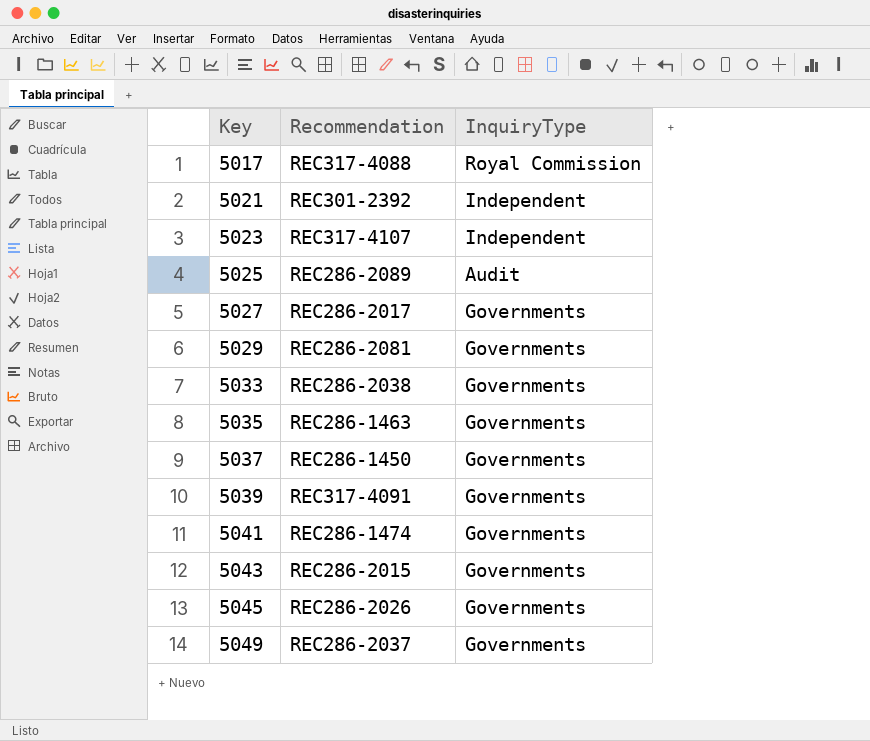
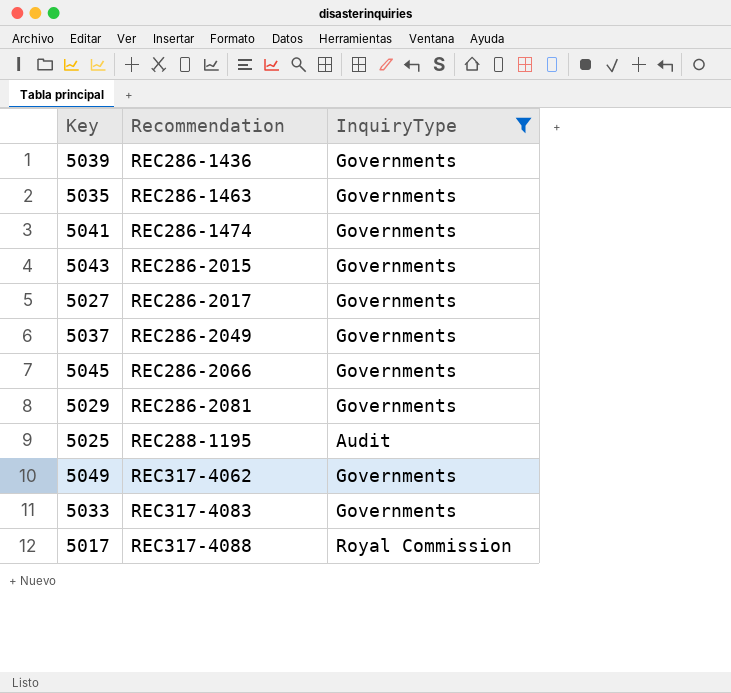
filter: none -> InquiryType != Independent
row order: Key ascending -> Recommendation ascending
5039 | Recommendation: REC317-4091 -> REC286-1436
5037 | Recommendation: REC286-1450 -> REC286-2049
5045 | Recommendation: REC286-2026 -> REC286-2066
5025 | Recommendation: REC286-2089 -> REC288-1195
5049 | Recommendation: REC286-2037 -> REC317-4062
5033 | Recommendation: REC286-2038 -> REC317-4083

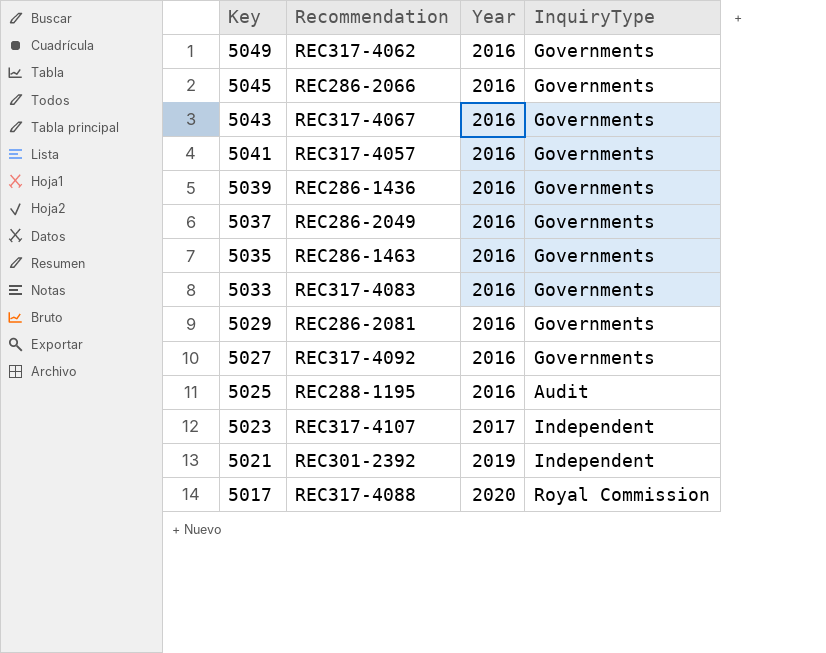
filter: InquiryType != Independent -> none
row order: Recommendation ascending -> Key descending
column Year | position: none -> 3
5043 | Recommendation: REC286-2015 -> REC317-4067
5041 | Recommendation: REC286-1474 -> REC317-4057
5027 | Recommendation: REC286-2017 -> REC317-4092

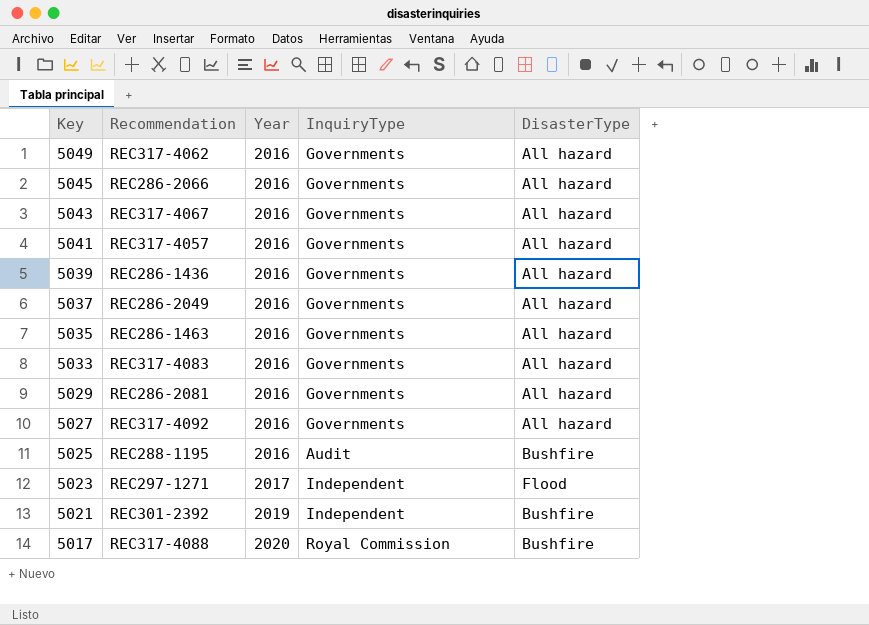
column DisasterType | position: none -> 5
5023 | Recommendation: REC317-4107 -> REC297-1271

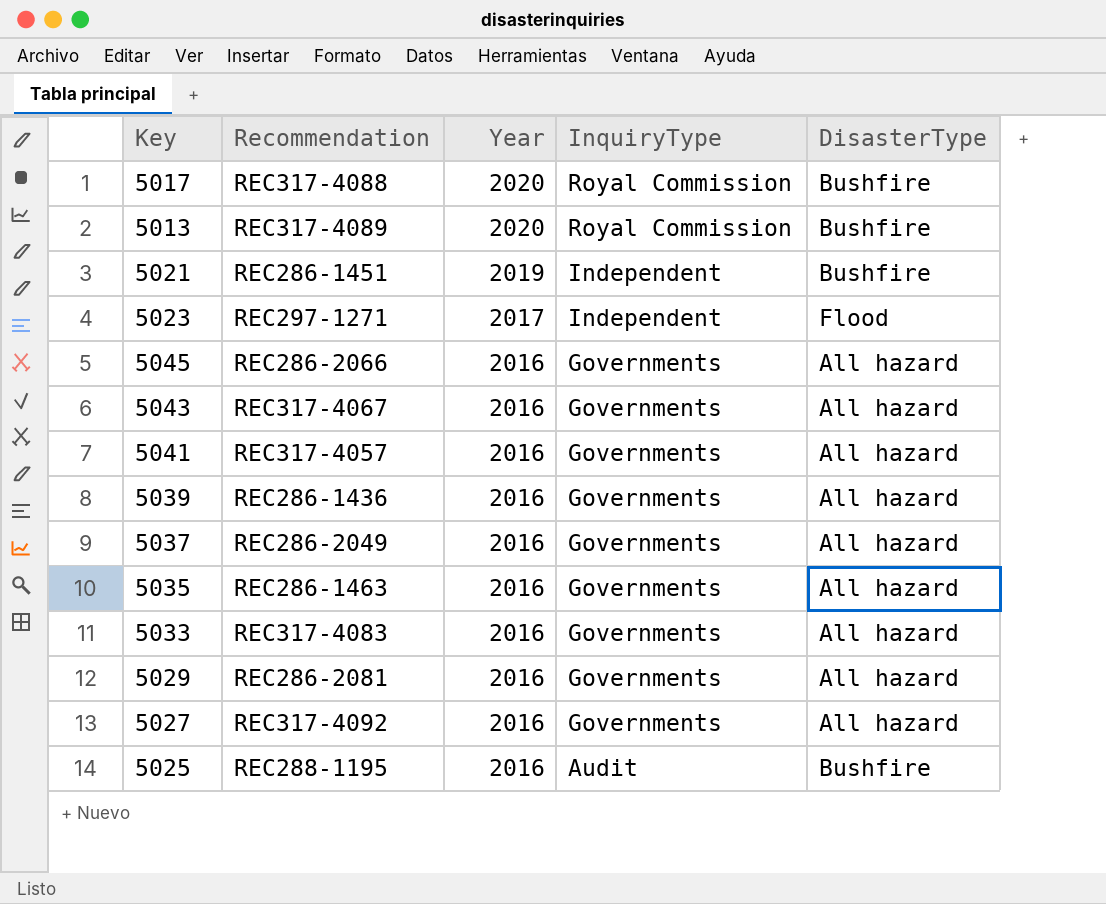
row order: Key descending -> Year descending
row 5049: REC317-4062 | 2016 | Governments | All hazard -> none
row 5013: none -> REC317-4089 | 2020 | Royal Commission | Bushfire
5021 | Recommendation: REC301-2392 -> REC286-1451

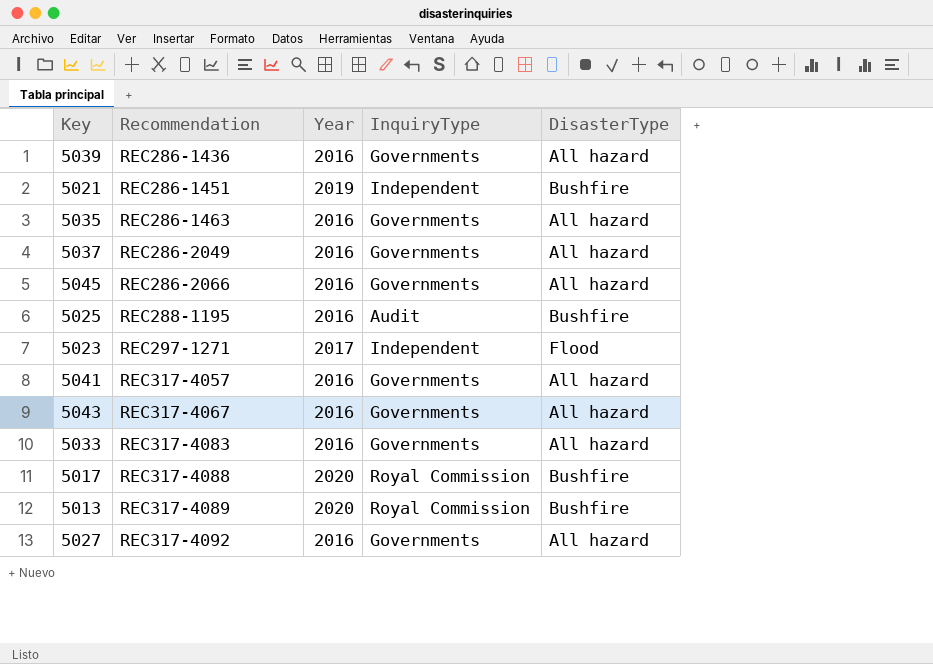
row order: Year descending -> Recommendation ascending
row 5029: REC286-2081 | 2016 | Governments | All hazard -> none

